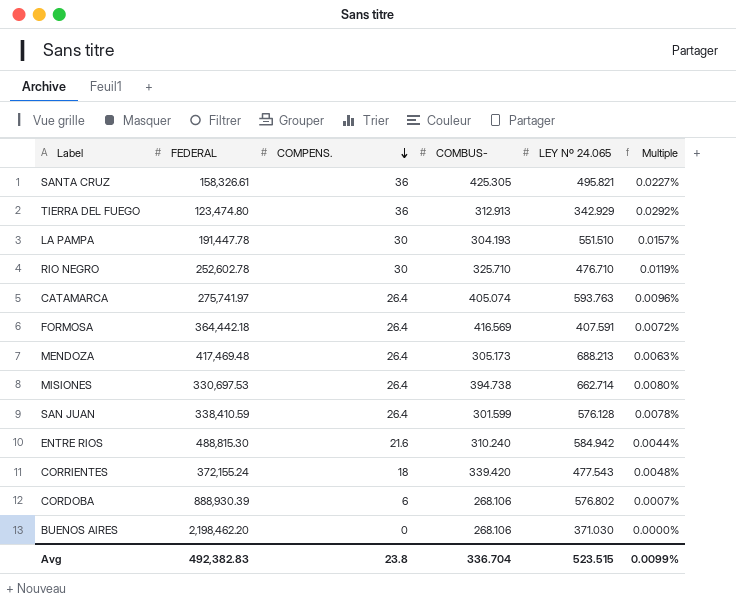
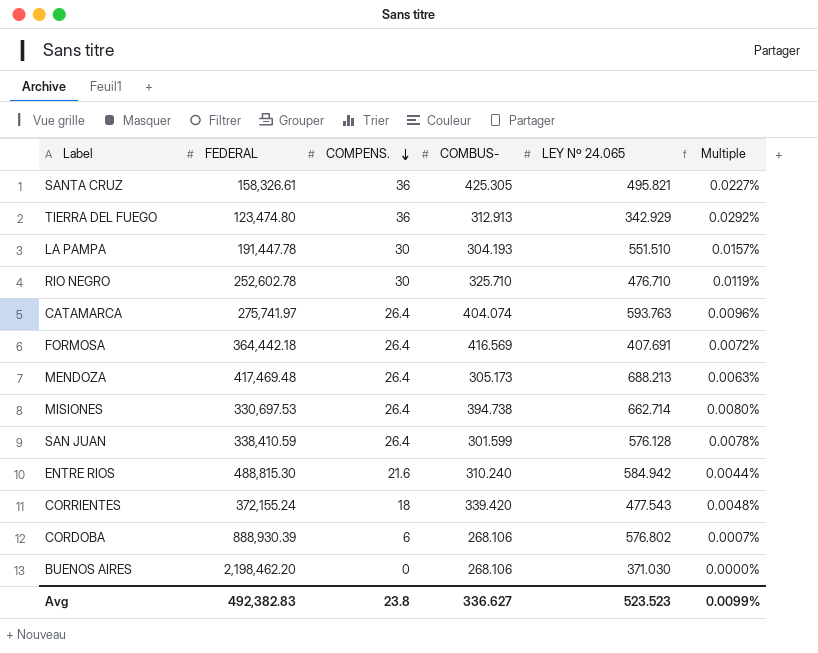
CATAMARCA | COMBUS-: 405.074 -> 404.074
FORMOSA | LEY Nº 24.065: 407.591 -> 407.691
Avg | COMBUS-: 336.704 -> 336.627
Avg | LEY Nº 24.065: 523.515 -> 523.523

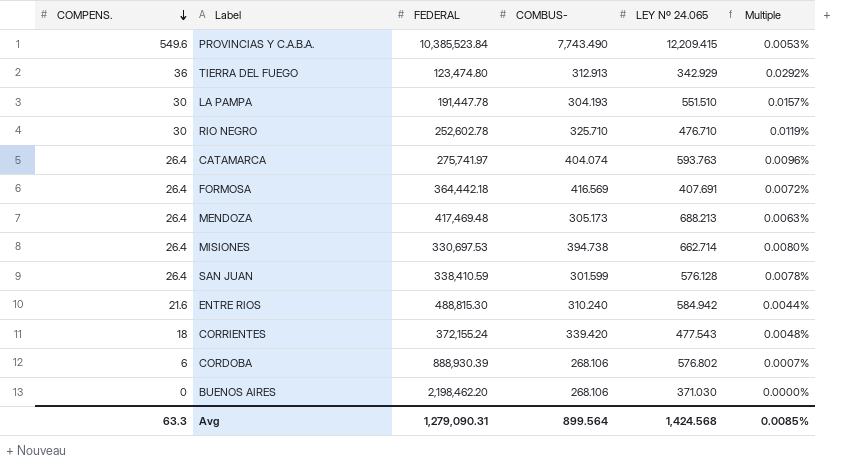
column COMPENS. | position: 3 -> 1
row SANTA CRUZ: 158,326.61 | 36 | 425.305 | 495.821 | 0.0227% -> none
row PROVINCIAS Y C.A.B.A.: none -> 549.6 | 10,385,523.84 | 7,743.490 | 12,209.415 | 0.0053%
Avg | COMPENS.: 23.8 -> 63.3
Avg | FEDERAL: 492,382.83 -> 1,279,090.31
Avg | COMBUS-: 336.627 -> 899.564
Avg | LEY Nº 24.065: 523.523 -> 1,424.568
Avg | Multiple: 0.0099% -> 0.0085%

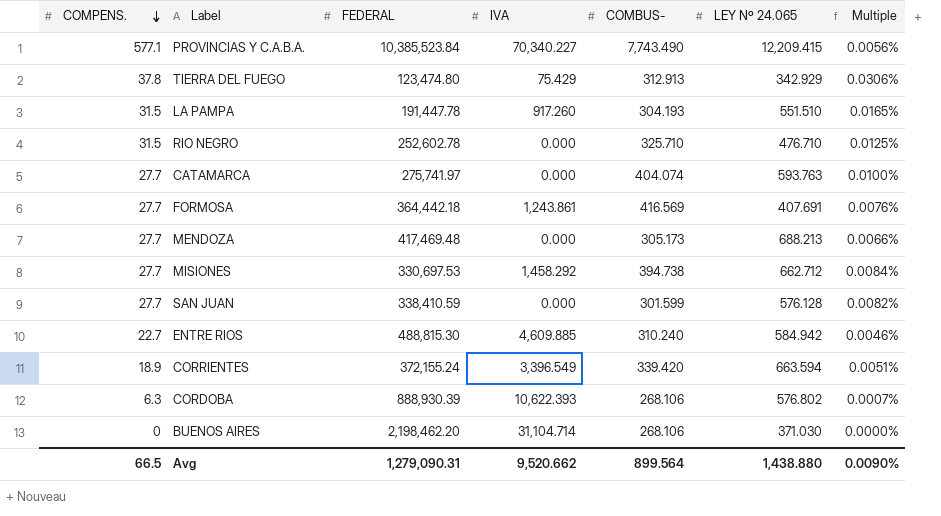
column IVA | position: none -> 4
PROVINCIAS Y C.A.B.A. | COMPENS.: 549.6 -> 577.1
PROVINCIAS Y C.A.B.A. | Multiple: 0.0053% -> 0.0056%
TIERRA DEL FUEGO | COMPENS.: 36 -> 37.8
TIERRA DEL FUEGO | Multiple: 0.0292% -> 0.0306%
LA PAMPA | COMPENS.: 30 -> 31.5
LA PAMPA | Multiple: 0.0157% -> 0.0165%
RIO NEGRO | COMPENS.: 30 -> 31.5
RIO NEGRO | Multiple: 0.0119% -> 0.0125%
CATAMARCA | COMPENS.: 26.4 -> 27.7
CATAMARCA | Multiple: 0.0096% -> 0.0100%
FORMOSA | COMPENS.: 26.4 -> 27.7
FORMOSA | Multiple: 0.0072% -> 0.0076%
MENDOZA | COMPENS.: 26.4 -> 27.7
MENDOZA | Multiple: 0.0063% -> 0.0066%
MISIONES | COMPENS.: 26.4 -> 27.7
MISIONES | LEY Nº 24.065: 662.714 -> 662.712
MISIONES | Multiple: 0.0080% -> 0.0084%
SAN JUAN | COMPENS.: 26.4 -> 27.7
SAN JUAN | Multiple: 0.0078% -> 0.0082%
ENTRE RIOS | COMPENS.: 21.6 -> 22.7
ENTRE RIOS | Multiple: 0.0044% -> 0.0046%
CORRIENTES | COMPENS.: 18 -> 18.9
CORRIENTES | LEY Nº 24.065: 477.543 -> 663.594
CORRIENTES | Multiple: 0.0048% -> 0.0051%
CORDOBA | COMPENS.: 6 -> 6.3
Avg | COMPENS.: 63.3 -> 66.5
Avg | LEY Nº 24.065: 1,424.568 -> 1,438.880
Avg | Multiple: 0.0085% -> 0.0090%

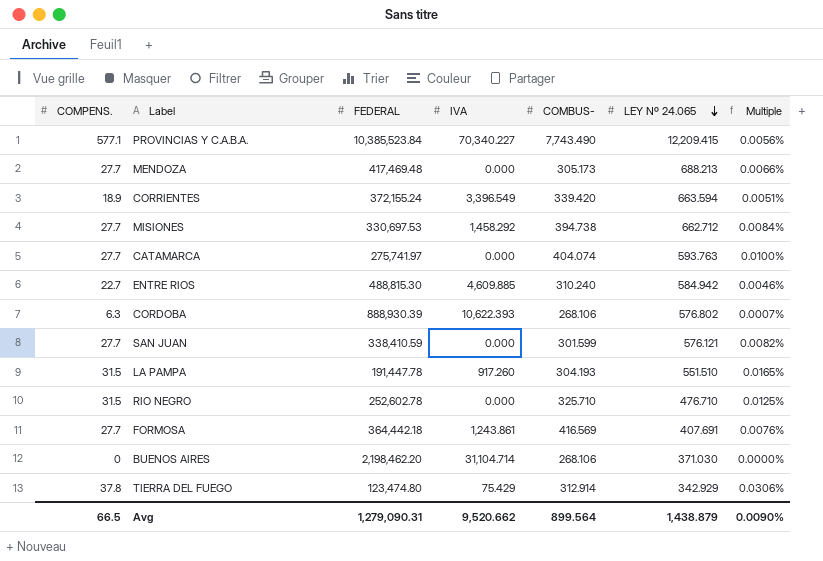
row order: COMPENS. descending -> LEY Nº 24.065 descending
SAN JUAN | LEY Nº 24.065: 576.128 -> 576.121
TIERRA DEL FUEGO | COMBUS-: 312.913 -> 312.914
Avg | LEY Nº 24.065: 1,438.880 -> 1,438.879

